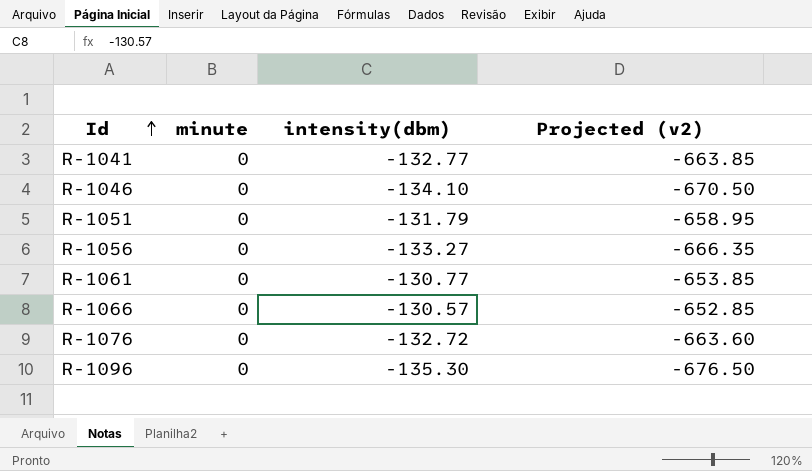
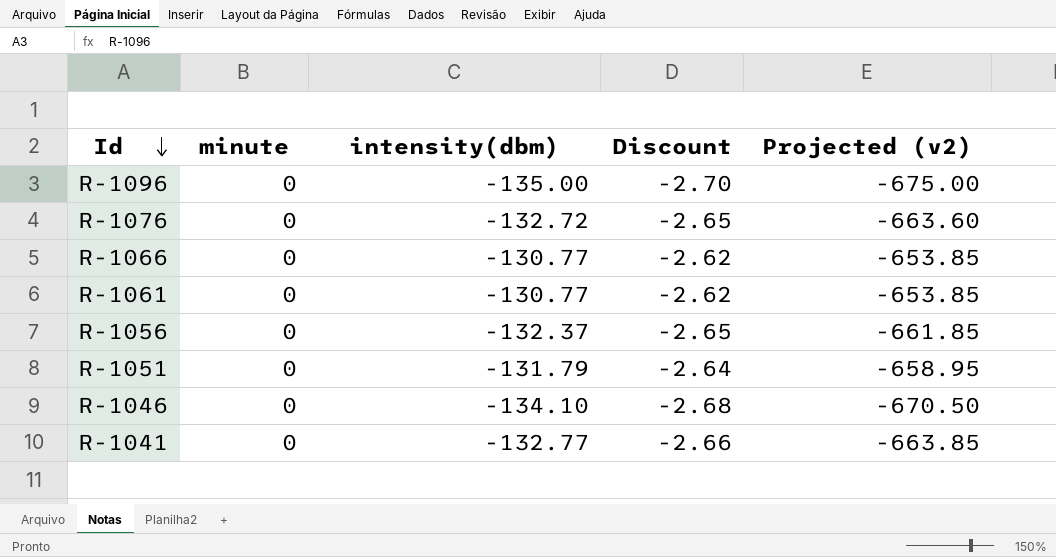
row order: Id ascending -> Id descending
column Discount | formula: none -> [intensity(dbm)] * 0.02
R-1096 | intensity(dbm): -135.30 -> -135.00
R-1096 | Projected (v2): -676.50 -> -675.00
R-1066 | intensity(dbm): -130.57 -> -130.77
R-1066 | Projected (v2): -652.85 -> -653.85
R-1056 | intensity(dbm): -133.27 -> -132.37
R-1056 | Projected (v2): -666.35 -> -661.85

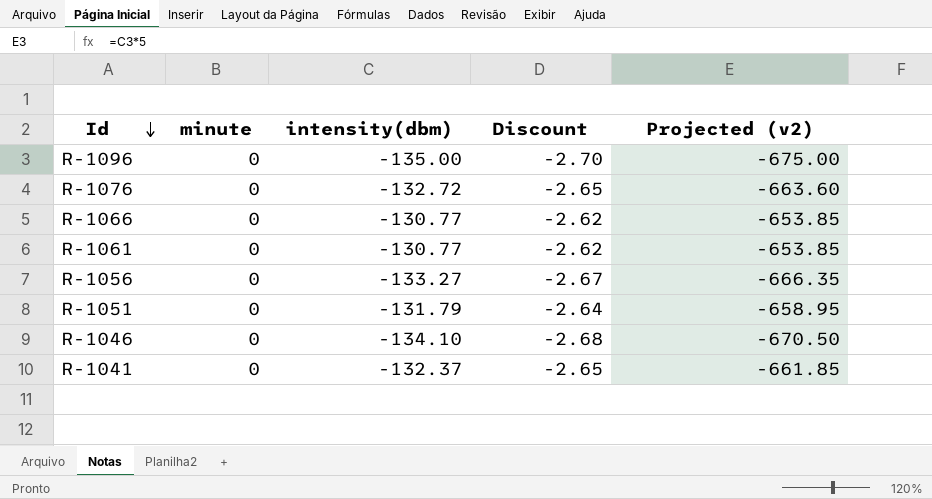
R-1056 | intensity(dbm): -132.37 -> -133.27
R-1056 | Discount: -2.65 -> -2.67
R-1056 | Projected (v2): -661.85 -> -666.35
R-1041 | intensity(dbm): -132.77 -> -132.37
R-1041 | Discount: -2.66 -> -2.65
R-1041 | Projected (v2): -663.85 -> -661.85

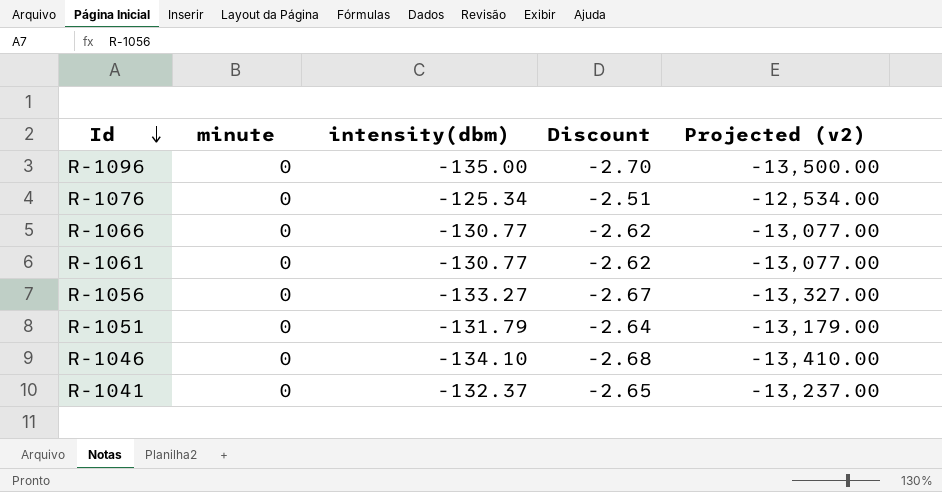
column Projected (v2) | formula: [intensity(dbm)] * 5 -> [intensity(dbm)] * 100
R-1076 | intensity(dbm): -132.72 -> -125.34
R-1076 | Discount: -2.65 -> -2.51

